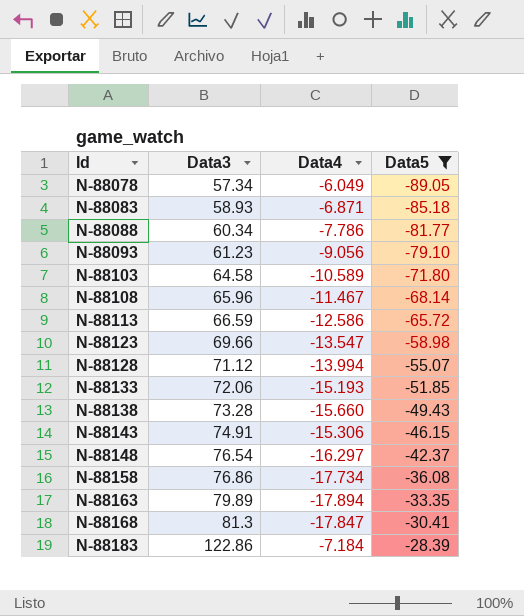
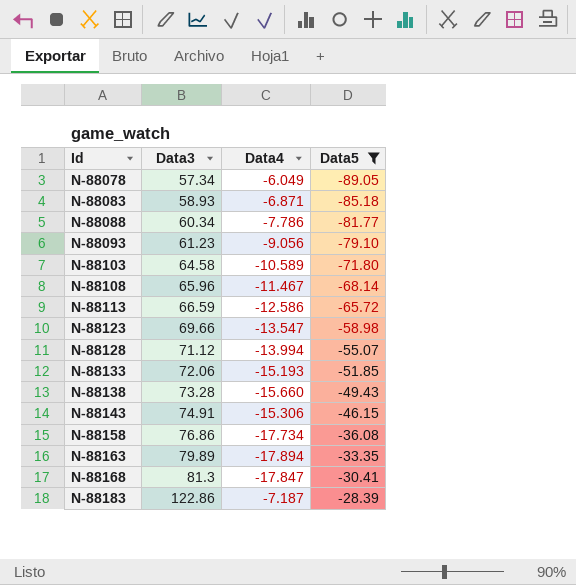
row N-88148: 76.54 | -16.297 | -42.37 -> none
N-88183 | Data4: -7.184 -> -7.187

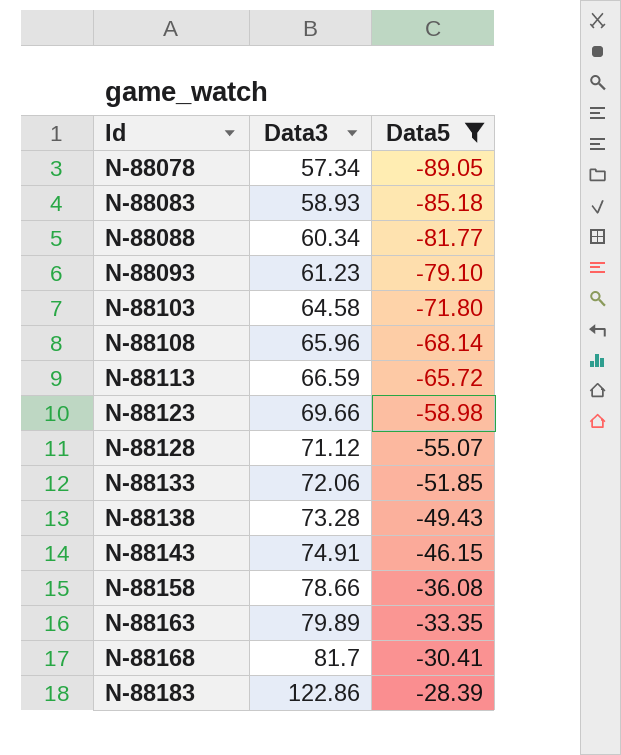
column Data4 | position: 3 -> none
N-88158 | Data3: 76.86 -> 78.66
N-88168 | Data3: 81.3 -> 81.7

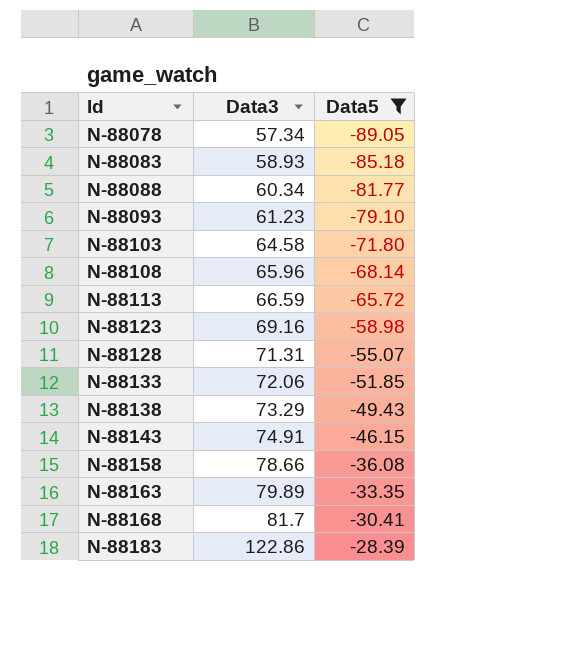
N-88123 | Data3: 69.66 -> 69.16
N-88128 | Data3: 71.12 -> 71.31
N-88138 | Data3: 73.28 -> 73.29

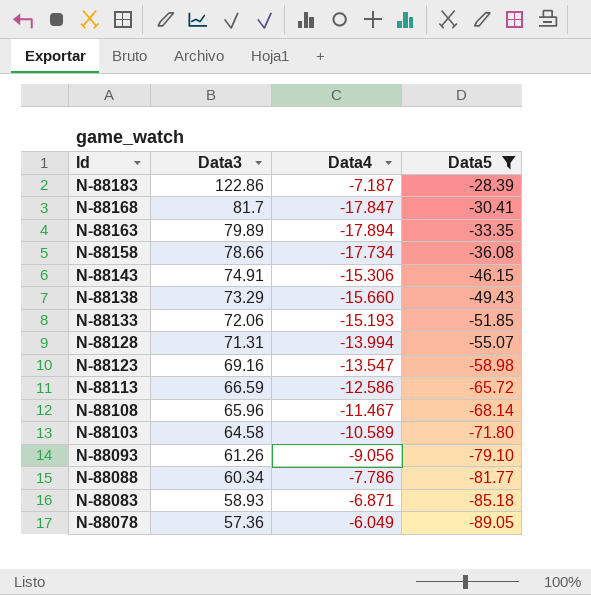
row order: Id ascending -> Id descending
column Data4 | position: none -> 3
N-88093 | Data3: 61.23 -> 61.26
N-88078 | Data3: 57.34 -> 57.36

